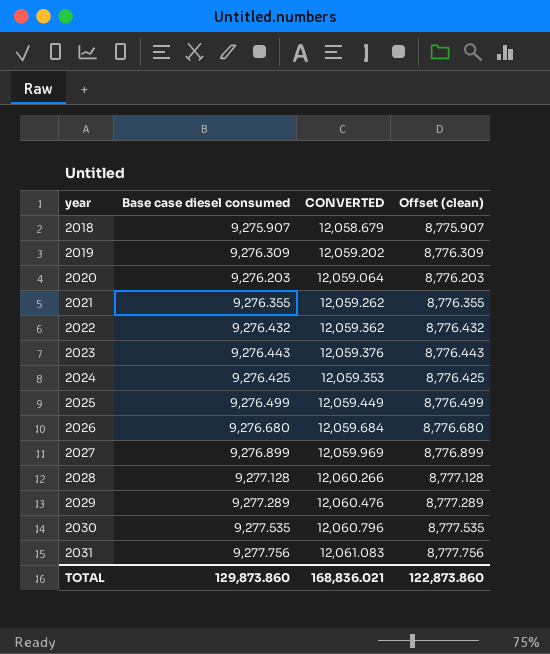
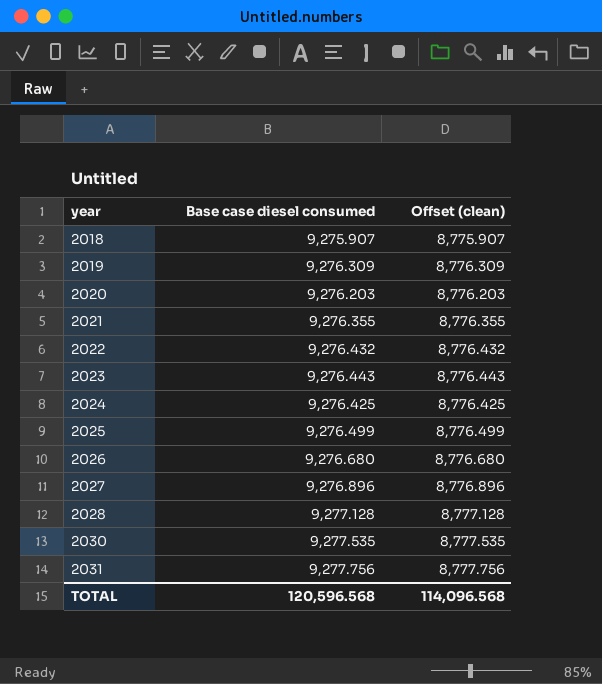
column CONVERTED | formula: [Base case diesel consumed] * 1.3 -> none
row 2029: 9,277.289 | 12,060.476 | 8,777.289 -> none
2027 | Base case diesel consumed: 9,276.899 -> 9,276.896
2027 | Offset (clean): 8,776.899 -> 8,776.896
TOTAL | Base case diesel consumed: 129,873.860 -> 120,596.568
TOTAL | Offset (clean): 122,873.860 -> 114,096.568

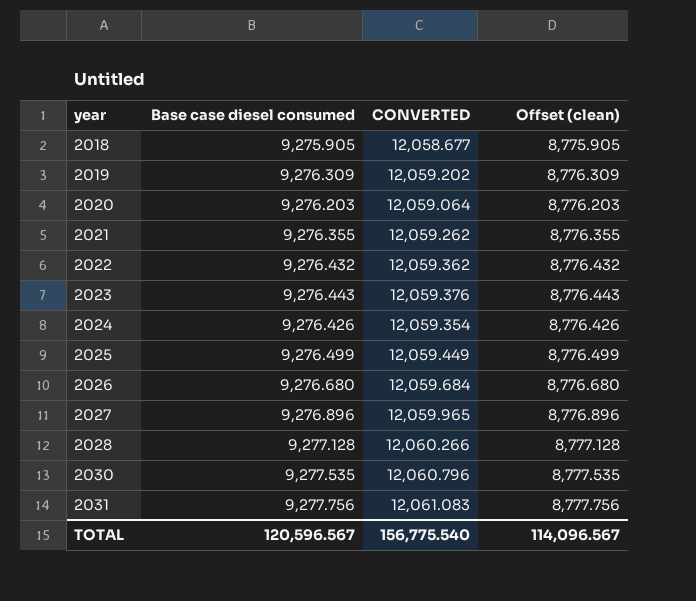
column CONVERTED | formula: none -> [Base case diesel consumed] * 1.3
2018 | Base case diesel consumed: 9,275.907 -> 9,275.905
2018 | Offset (clean): 8,775.907 -> 8,775.905
2024 | Base case diesel consumed: 9,276.425 -> 9,276.426
2024 | Offset (clean): 8,776.425 -> 8,776.426
TOTAL | Base case diesel consumed: 120,596.568 -> 120,596.567
TOTAL | Offset (clean): 114,096.568 -> 114,096.567

